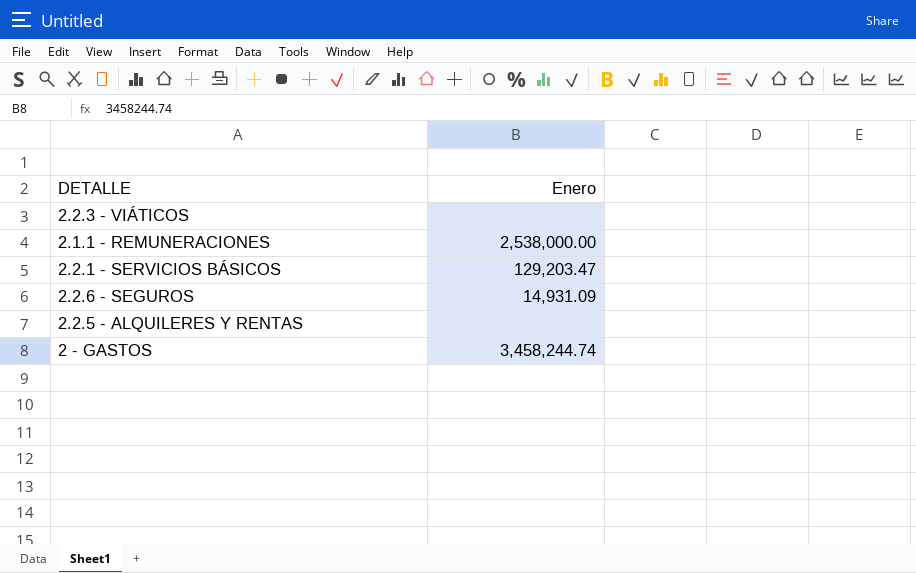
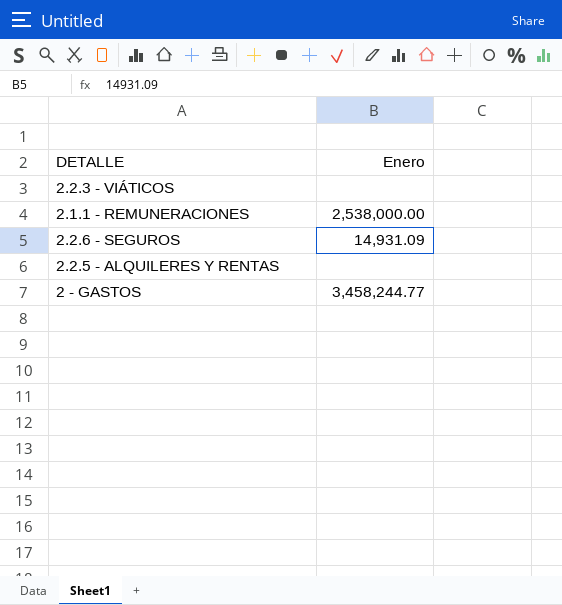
row 2.2.1 - SERVICIOS BÁSICOS: 129,203.47 -> none
2 - GASTOS | Enero: 3,458,244.74 -> 3,458,244.77

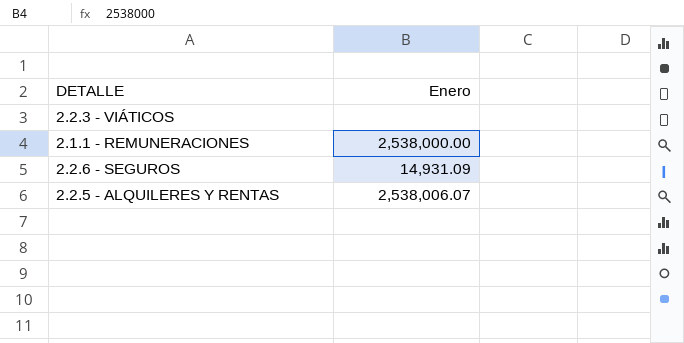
row 2 - GASTOS: 3,458,244.77 -> none
2.2.5 - ALQUILERES Y RENTAS | Enero: none -> 2,538,006.07

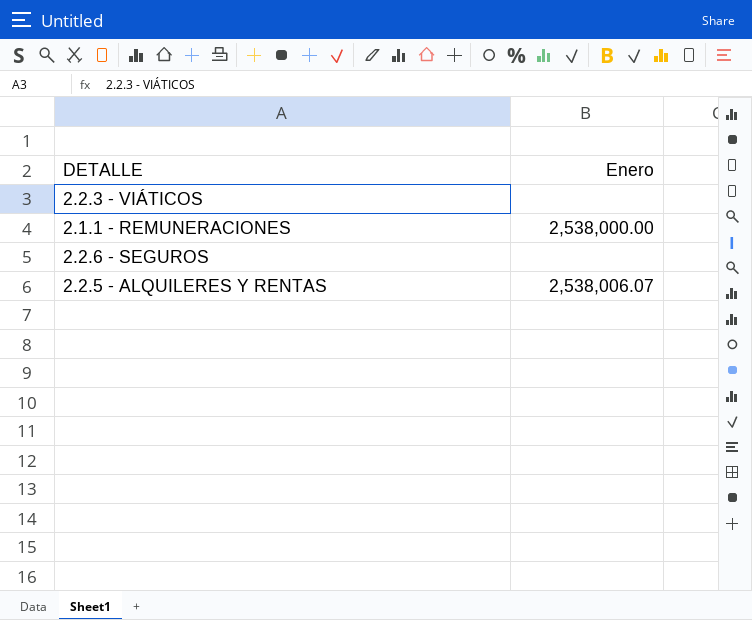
2.2.6 - SEGUROS | Enero: 14,931.09 -> none

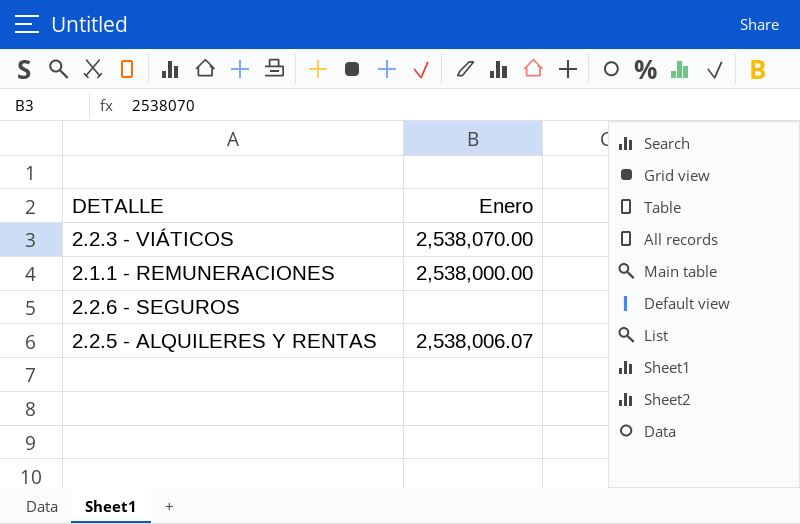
2.2.3 - VIÁTICOS | Enero: none -> 2,538,070.00

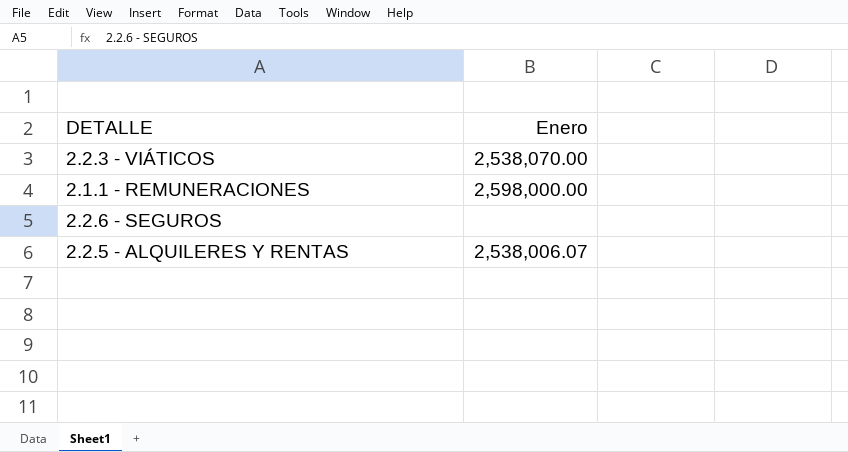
2.1.1 - REMUNERACIONES | Enero: 2,538,000.00 -> 2,598,000.00

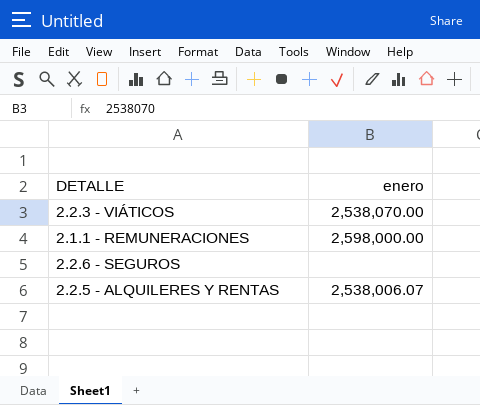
column name: Enero -> enero

